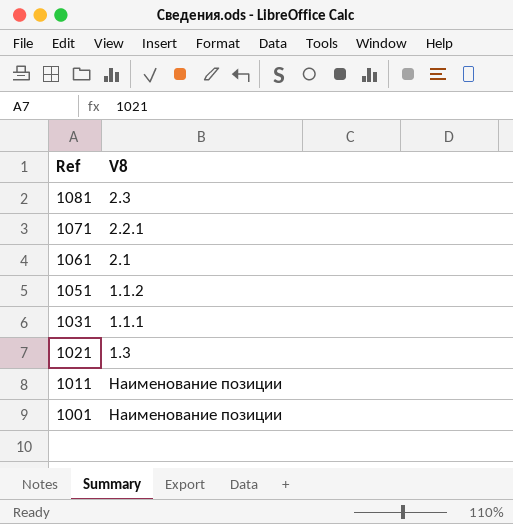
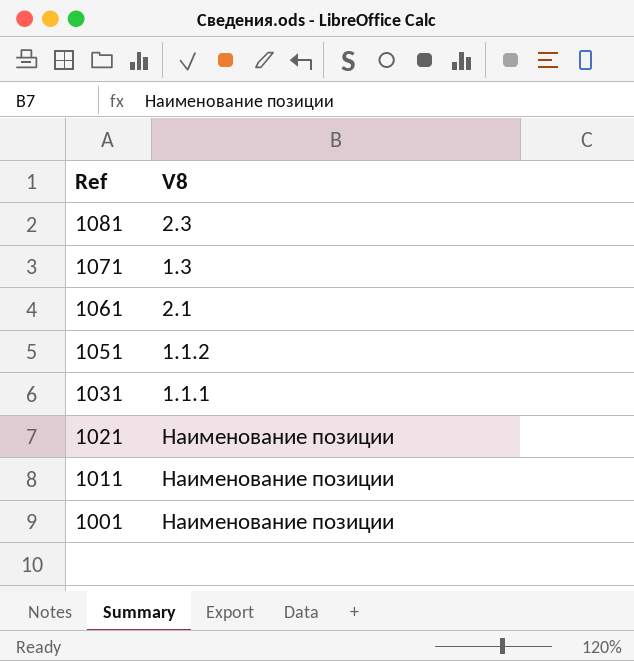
1071 | V8: 2.2.1 -> 1.3
1021 | V8: 1.3 -> Наименование позиции

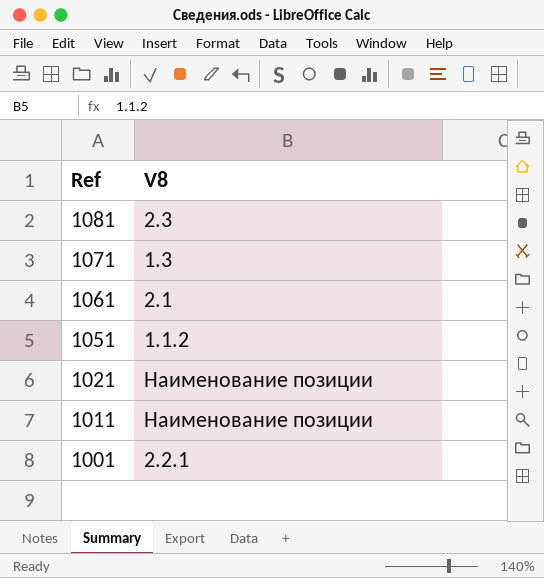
row 1031: 1.1.1 -> none
1001 | V8: Наименование позиции -> 2.2.1

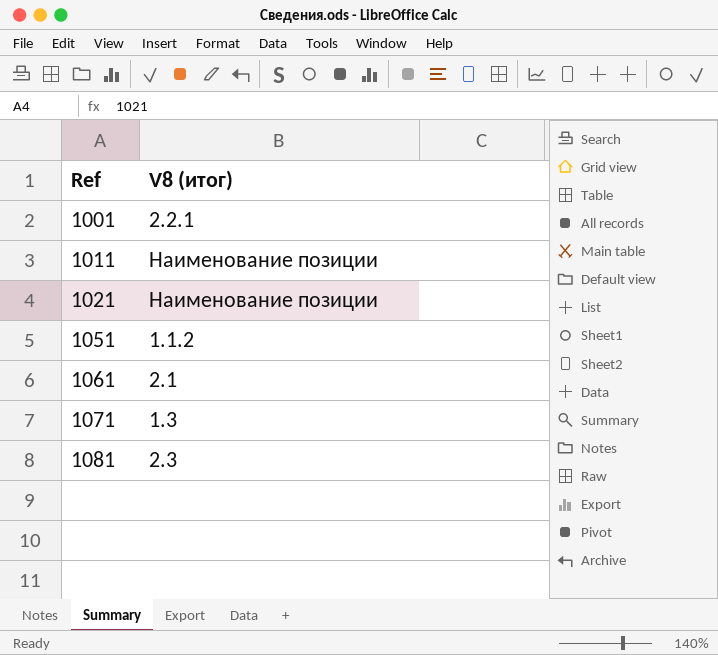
row order: Ref descending -> Ref ascending
column name: V8 -> V8 (итог)

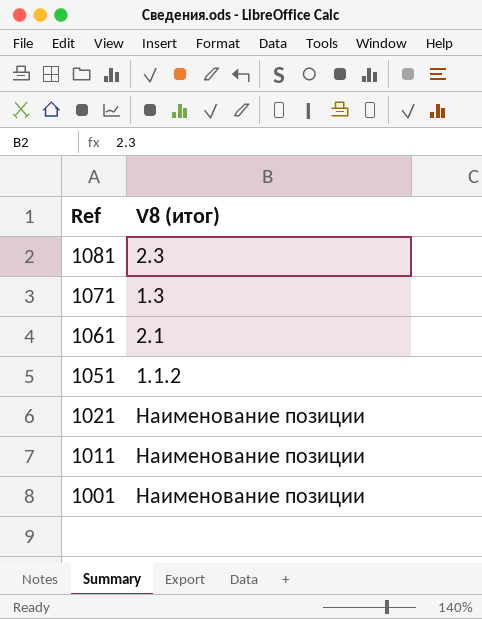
row order: Ref ascending -> Ref descending
1001 | V8 (итог): 2.2.1 -> Наименование позиции

